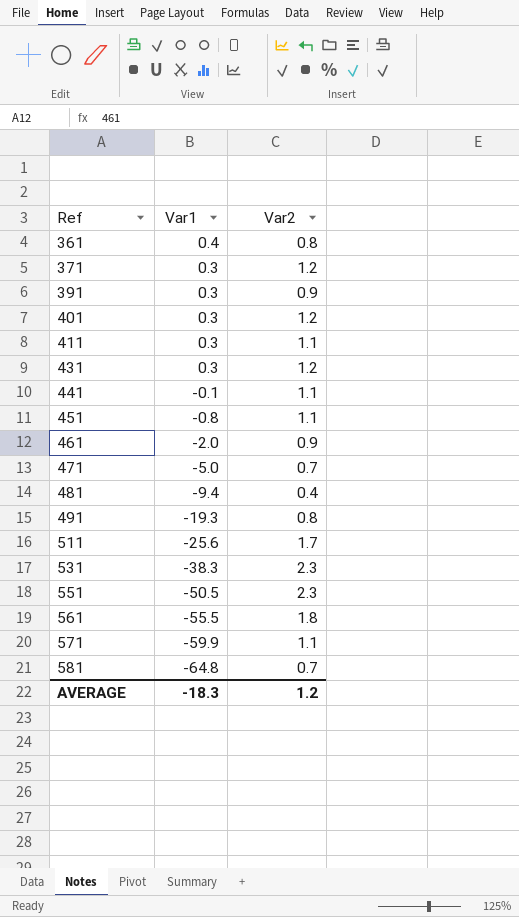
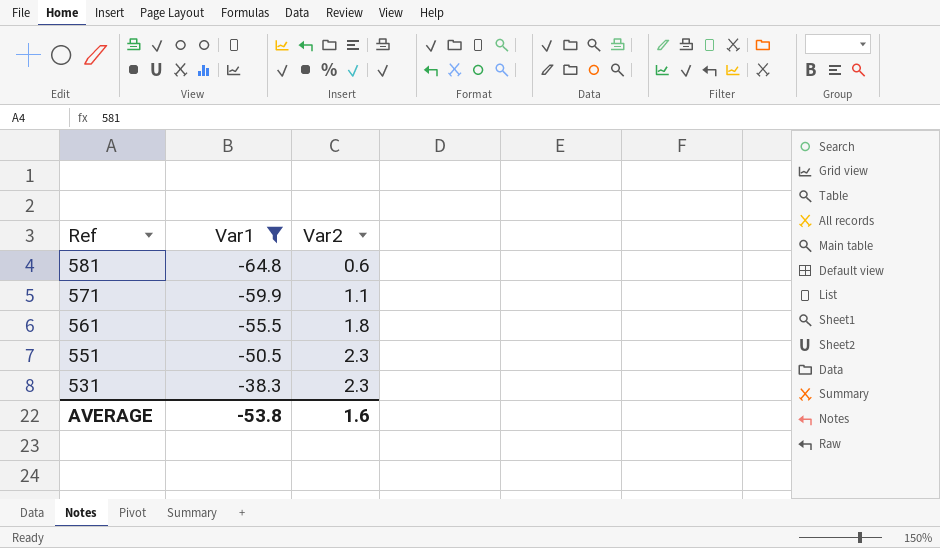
filter: none -> Var1 <= -38.3
row order: Ref ascending -> Ref descending
581 | Var2: 0.7 -> 0.6
AVERAGE | Var1: -18.3 -> -53.8
AVERAGE | Var2: 1.2 -> 1.6

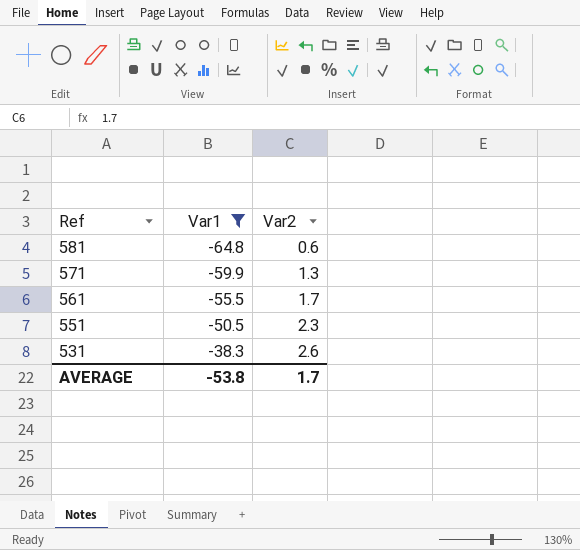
571 | Var2: 1.1 -> 1.3
561 | Var2: 1.8 -> 1.7
531 | Var2: 2.3 -> 2.6
AVERAGE | Var2: 1.6 -> 1.7

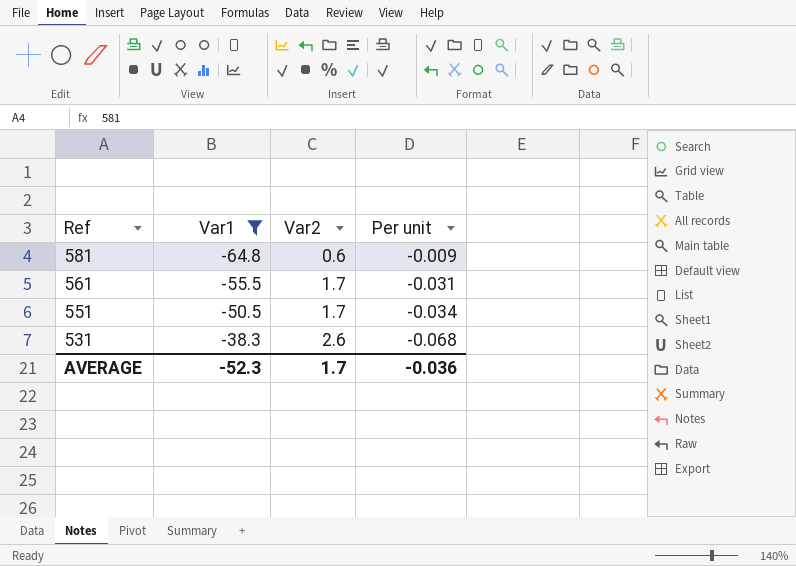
column Per unit | formula: none -> [Var2] / [Var1]
row 571: -59.9 | 1.3 -> none
551 | Var2: 2.3 -> 1.7
AVERAGE | Var1: -53.8 -> -52.3

